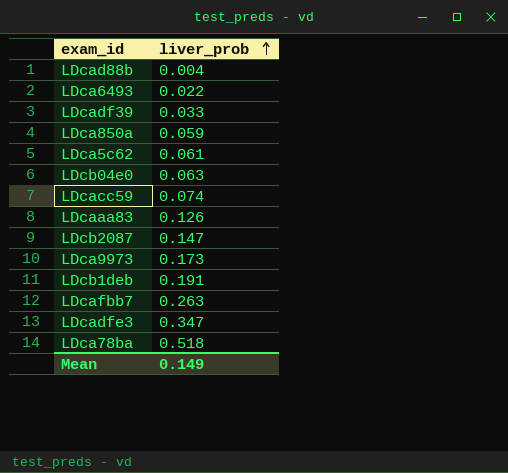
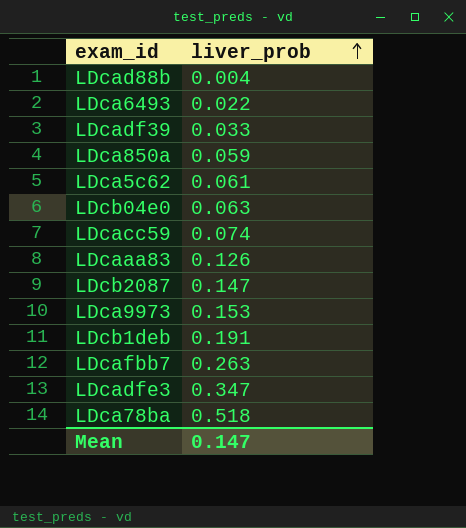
LDca9973 | liver_prob: 0.173 -> 0.153
Mean | liver_prob: 0.149 -> 0.147

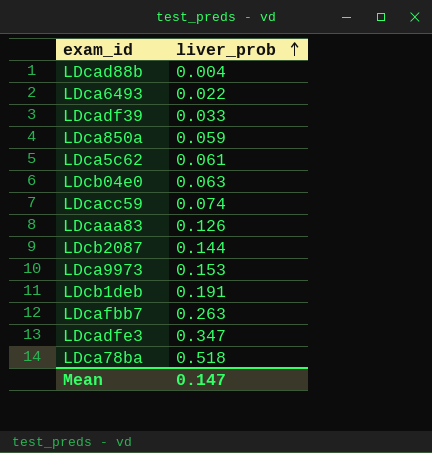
LDcb2087 | liver_prob: 0.147 -> 0.144

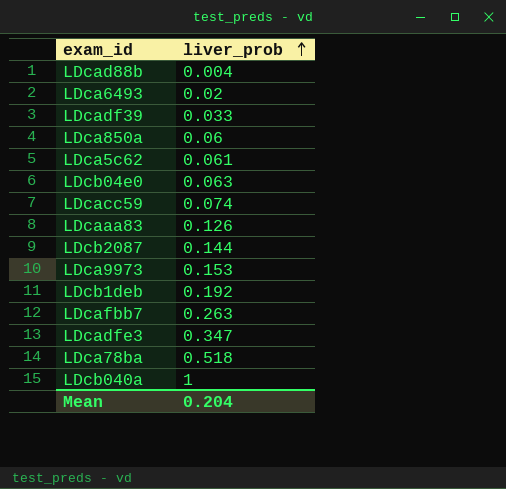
LDca6493 | liver_prob: 0.022 -> 0.02
LDca850a | liver_prob: 0.059 -> 0.06
LDcb1deb | liver_prob: 0.191 -> 0.192
row LDcb040a: none -> 1
Mean | liver_prob: 0.147 -> 0.204

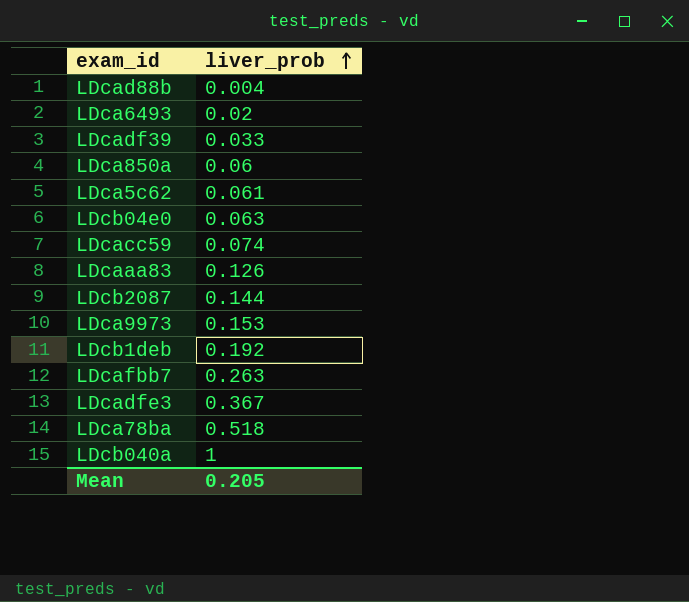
LDcadfe3 | liver_prob: 0.347 -> 0.367
Mean | liver_prob: 0.204 -> 0.205

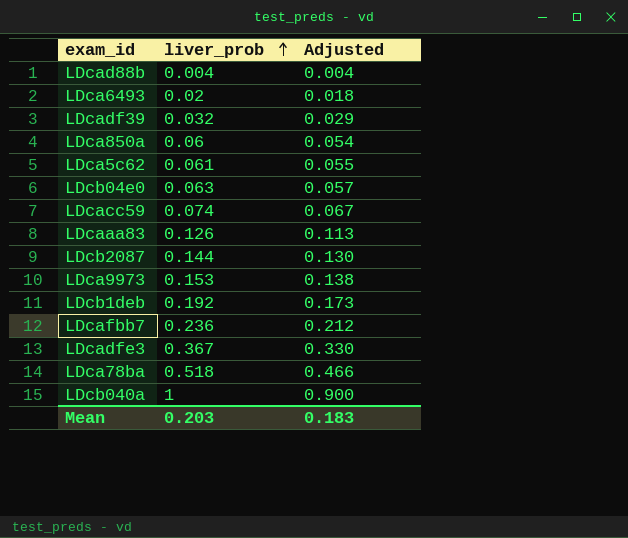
column Adjusted | formula: none -> [liver_prob] * 0.9
LDcadf39 | liver_prob: 0.033 -> 0.032
LDcafbb7 | liver_prob: 0.263 -> 0.236
Mean | liver_prob: 0.205 -> 0.203

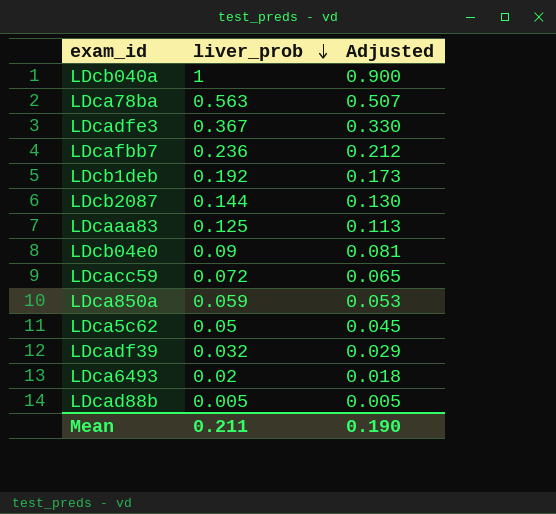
row order: liver_prob ascending -> liver_prob descending
row LDca9973: 0.153 | 0.138 -> none
LDca78ba | liver_prob: 0.518 -> 0.563
LDca78ba | Adjusted: 0.466 -> 0.507
LDcaaa83 | liver_prob: 0.126 -> 0.125
LDcb04e0 | liver_prob: 0.063 -> 0.09
LDcb04e0 | Adjusted: 0.057 -> 0.081
LDcacc59 | liver_prob: 0.074 -> 0.072
LDcacc59 | Adjusted: 0.067 -> 0.065
LDca850a | liver_prob: 0.06 -> 0.059
LDca850a | Adjusted: 0.054 -> 0.053
LDca5c62 | liver_prob: 0.061 -> 0.05
LDca5c62 | Adjusted: 0.055 -> 0.045
LDcad88b | liver_prob: 0.004 -> 0.005
LDcad88b | Adjusted: 0.004 -> 0.005
Mean | liver_prob: 0.203 -> 0.211
Mean | Adjusted: 0.183 -> 0.190

